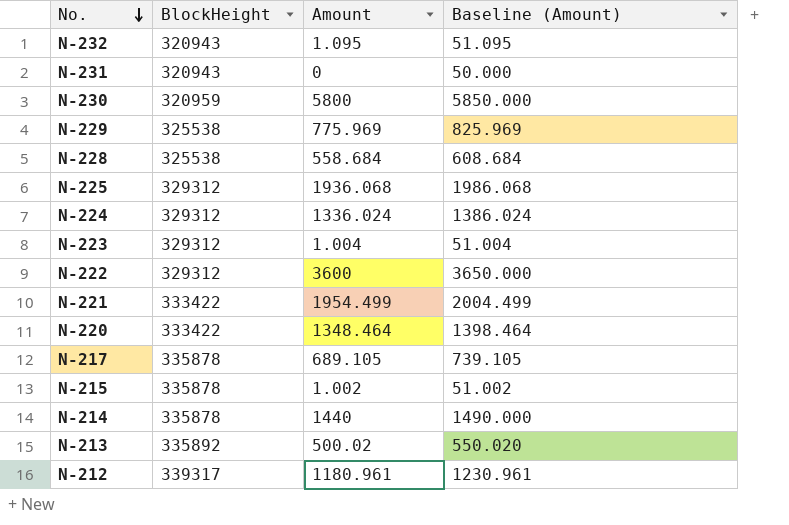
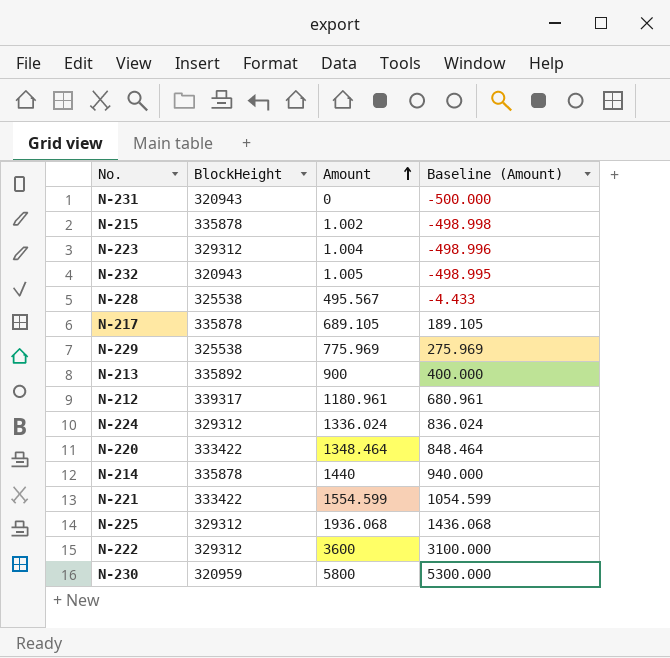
row order: No. descending -> Amount ascending
column Baseline (Amount) | formula: [Amount] + 50 -> [Amount] - 500
N-232 | Amount: 1.095 -> 1.005
N-228 | Amount: 558.684 -> 495.567
N-213 | Amount: 500.02 -> 900
N-221 | Amount: 1954.499 -> 1554.599

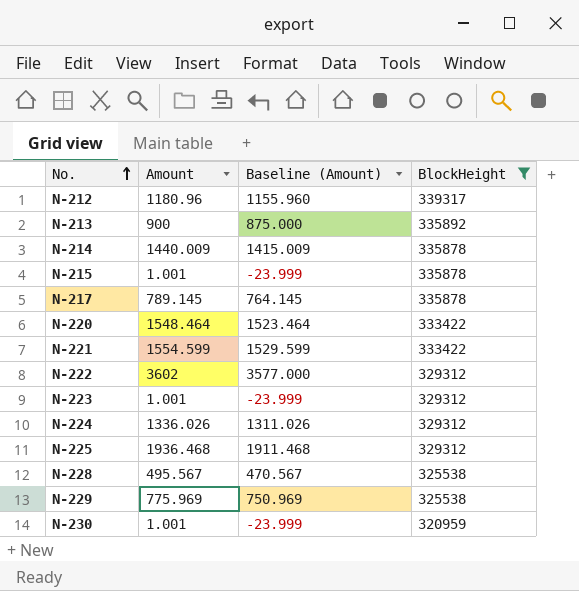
filter: none -> BlockHeight != 320943
row order: Amount ascending -> No. ascending
column Baseline (Amount) | formula: [Amount] - 500 -> [Amount] - 25
column BlockHeight | position: 2 -> 4
N-212 | Amount: 1180.961 -> 1180.96
N-214 | Amount: 1440 -> 1440.009
N-215 | Amount: 1.002 -> 1.001
N-217 | Amount: 689.105 -> 789.145
N-220 | Amount: 1348.464 -> 1548.464
N-222 | Amount: 3600 -> 3602
N-223 | Amount: 1.004 -> 1.001
N-224 | Amount: 1336.024 -> 1336.026
N-225 | Amount: 1936.068 -> 1936.468
N-230 | Amount: 5800 -> 1.001

